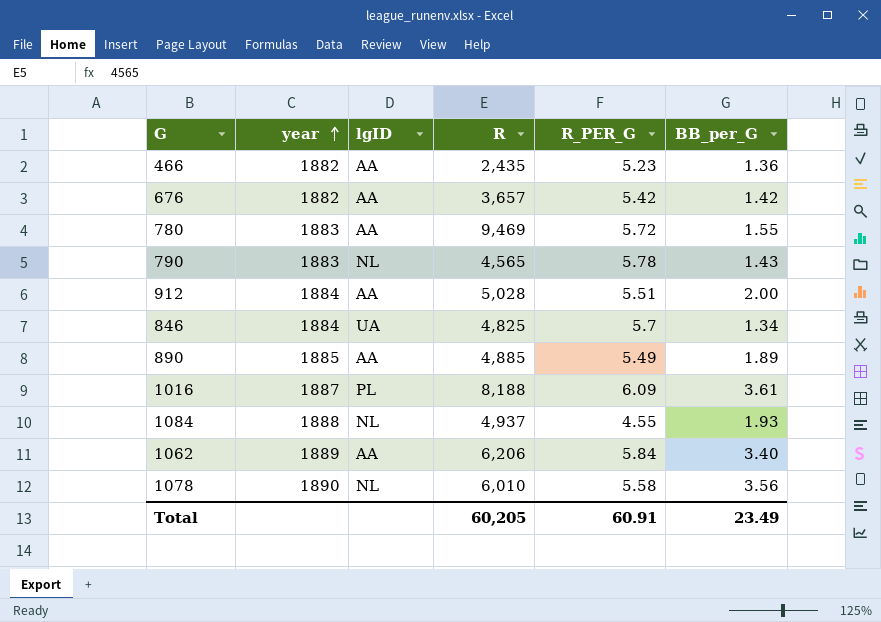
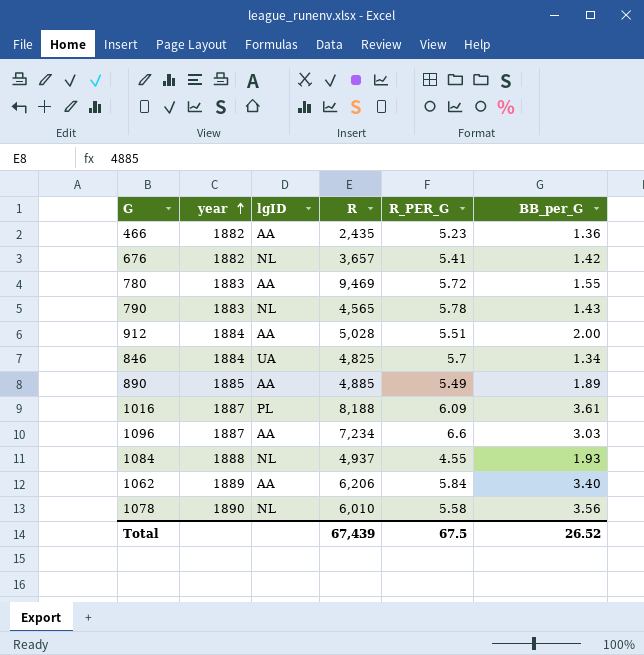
676 | lgID: AA -> NL
676 | R_PER_G: 5.42 -> 5.41
row 1096: none -> 1887 | AA | 7,234 | 6.6 | 3.03
Total | R: 60,205 -> 67,439
Total | R_PER_G: 60.91 -> 67.5
Total | BB_per_G: 23.49 -> 26.52

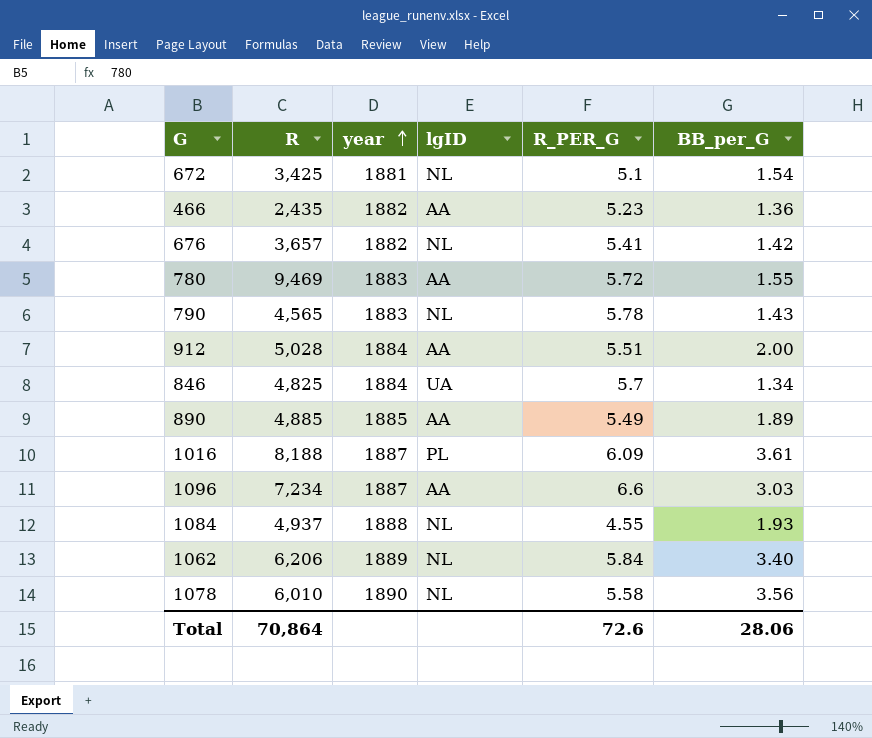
column R | position: 4 -> 2
row 672: none -> 3,425 | 1881 | NL | 5.1 | 1.54
1062 | lgID: AA -> NL
Total | R: 67,439 -> 70,864
Total | R_PER_G: 67.5 -> 72.6
Total | BB_per_G: 26.52 -> 28.06

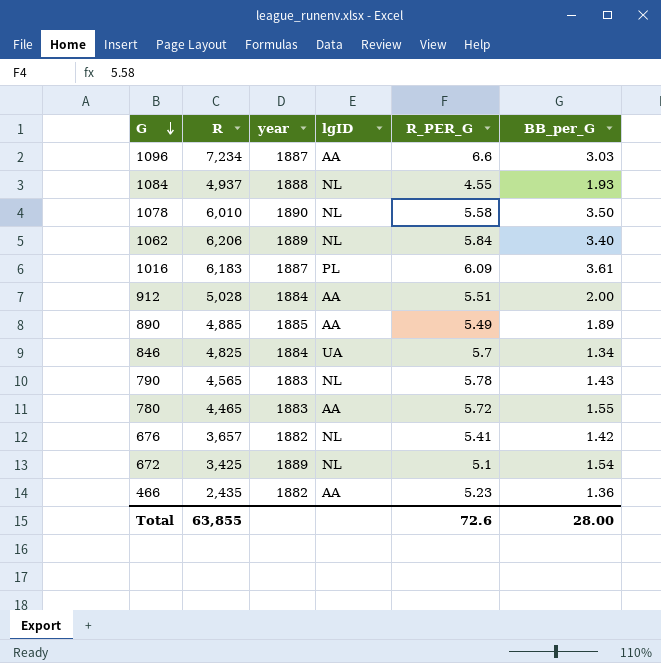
row order: year ascending -> G descending
1078 | BB_per_G: 3.56 -> 3.50
1016 | R: 8,188 -> 6,183
780 | R: 9,469 -> 4,465
672 | year: 1881 -> 1889
Total | R: 70,864 -> 63,855
Total | BB_per_G: 28.06 -> 28.00

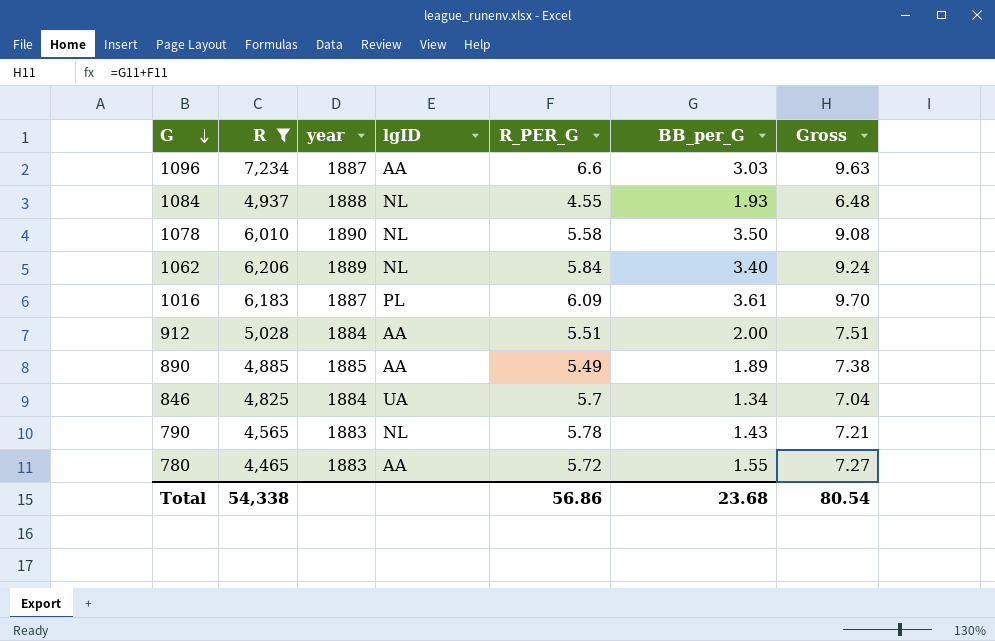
filter: none -> R >= 4,465
column Gross | formula: none -> [R_PER_G] + [BB_per_G]
Total | R: 63,855 -> 54,338
Total | R_PER_G: 72.6 -> 56.86
Total | BB_per_G: 28.00 -> 23.68

